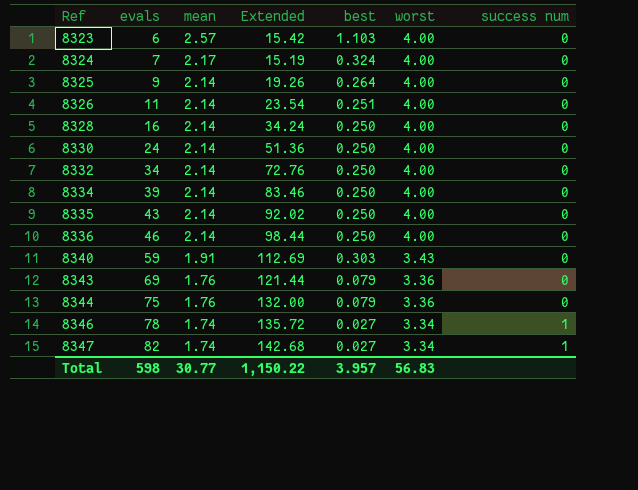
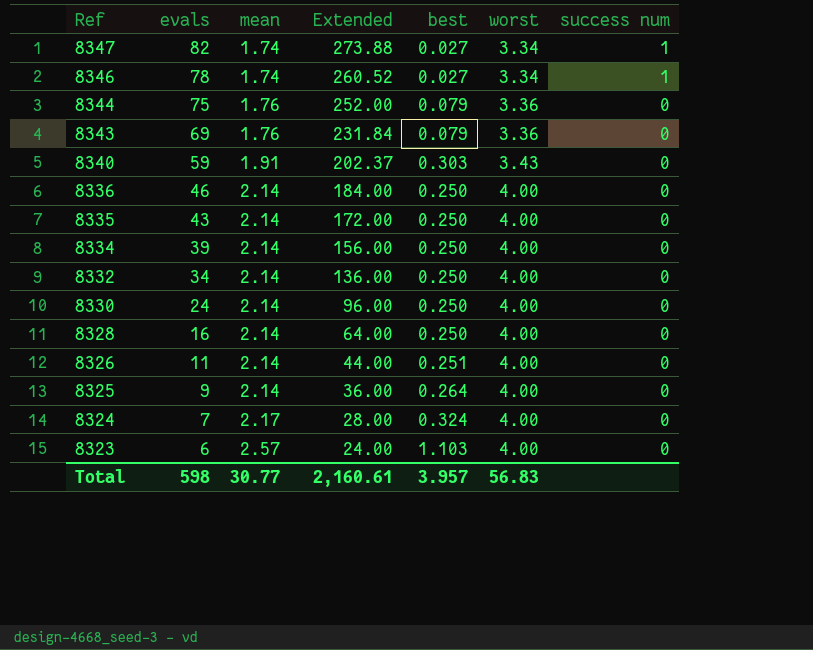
row order: Ref ascending -> Ref descending
column Extended | formula: [evals] * [mean] -> [evals] * [worst]
Total | Extended: 1,150.22 -> 2,160.61

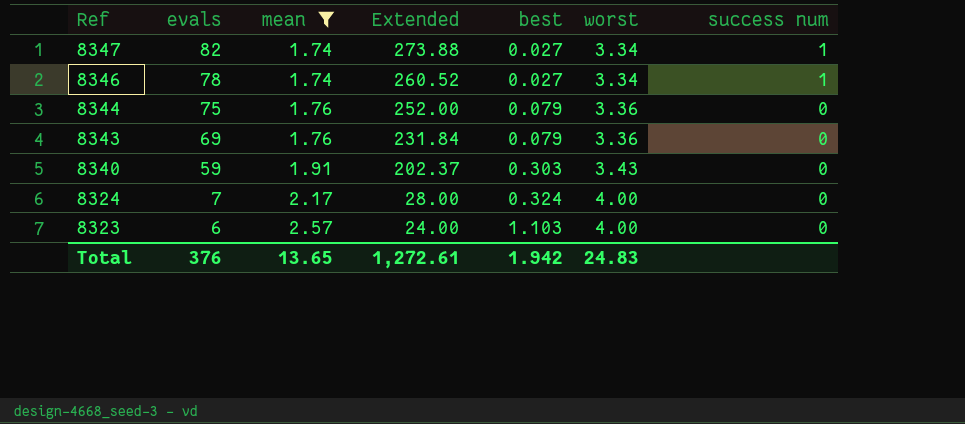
filter: none -> mean != 2.14
Total | evals: 598 -> 376
Total | mean: 30.77 -> 13.65
Total | Extended: 2,160.61 -> 1,272.61
Total | best: 3.957 -> 1.942
Total | worst: 56.83 -> 24.83

